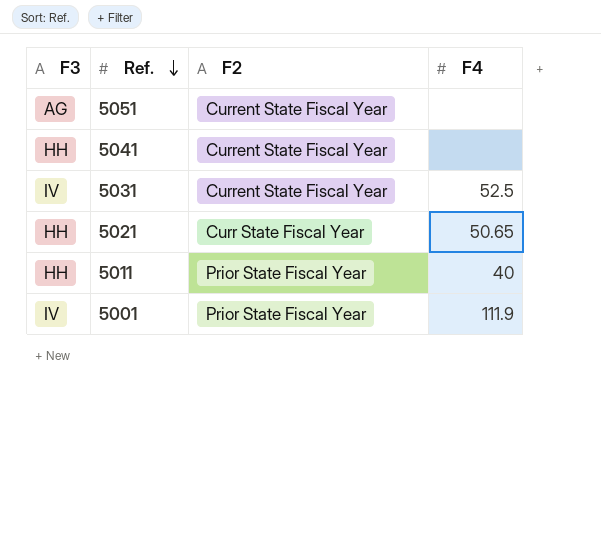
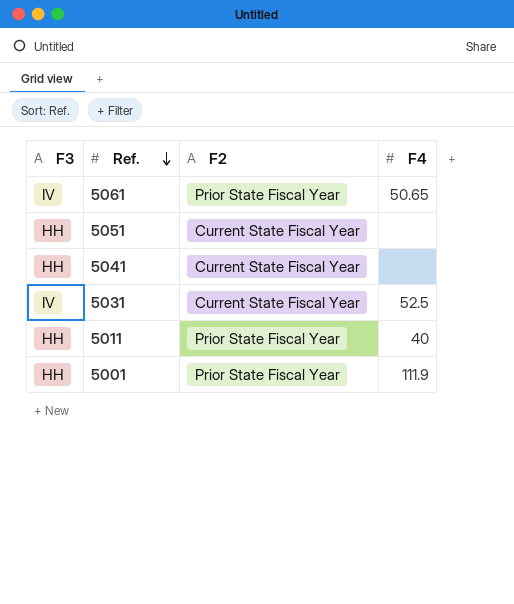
row 5021: HH | Curr State Fiscal Year | 50.65 -> none
row 5061: none -> IV | Prior State Fiscal Year | 50.65
5051 | F3: AG -> HH
5001 | F3: IV -> HH

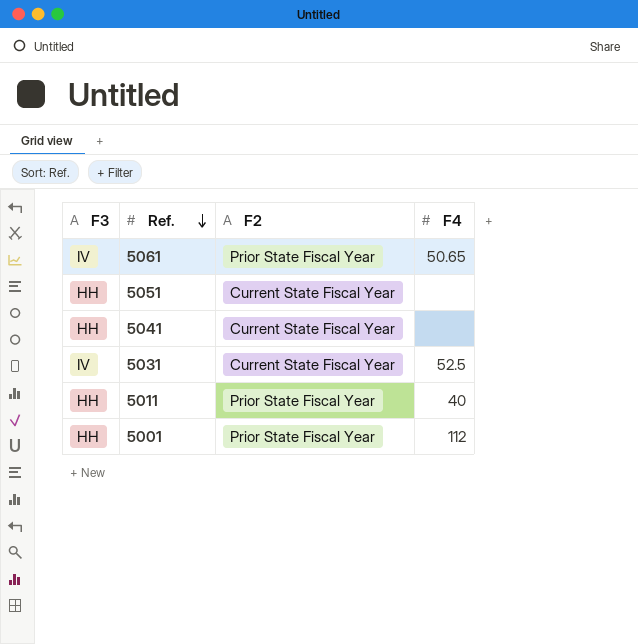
5001 | F4: 111.9 -> 112

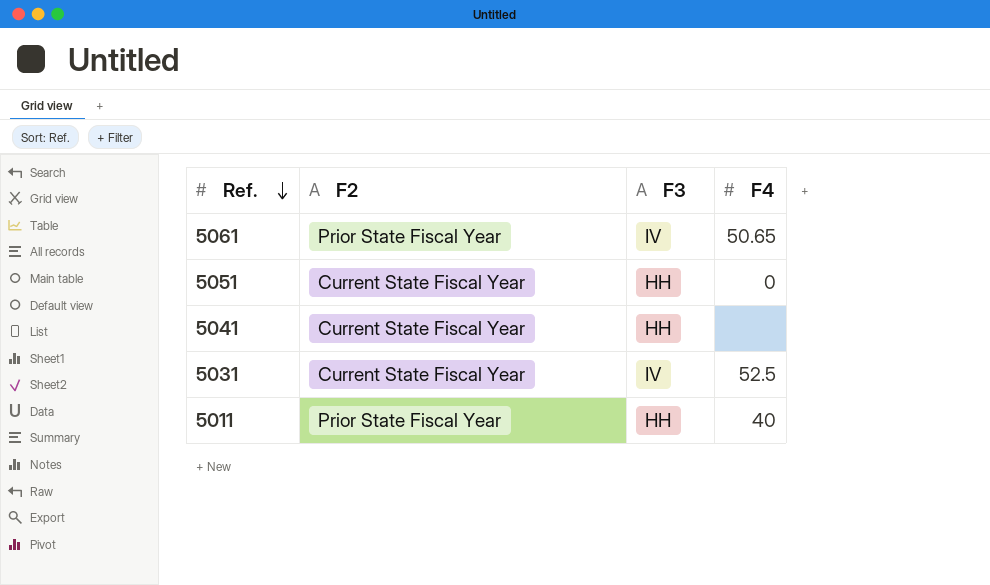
column F3 | position: 1 -> 3
row 5001: HH | Prior State Fiscal Year | 112 -> none
5051 | F4: none -> 0

